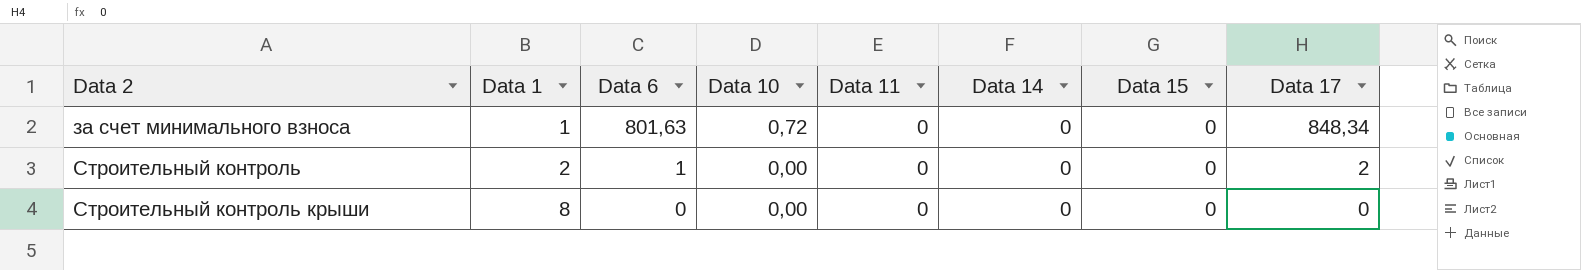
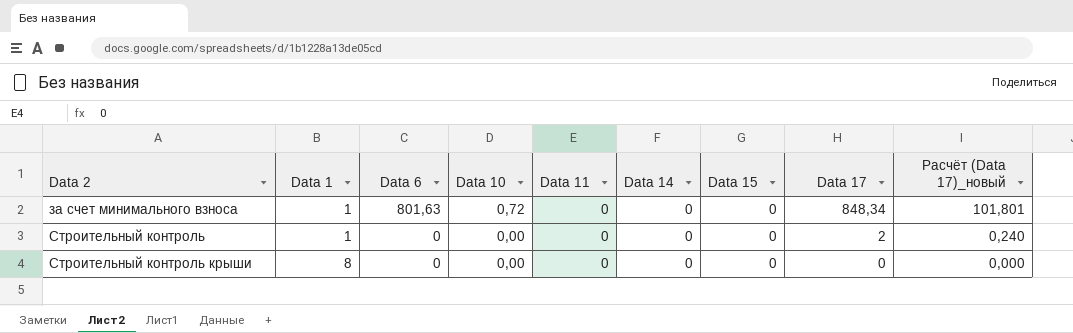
column Расчёт (Data 17)_новый | formula: none -> [Data 17] * 0,12
Строительный контроль | Data 1: 2 -> 1
Строительный контроль | Data 6: 1 -> 0

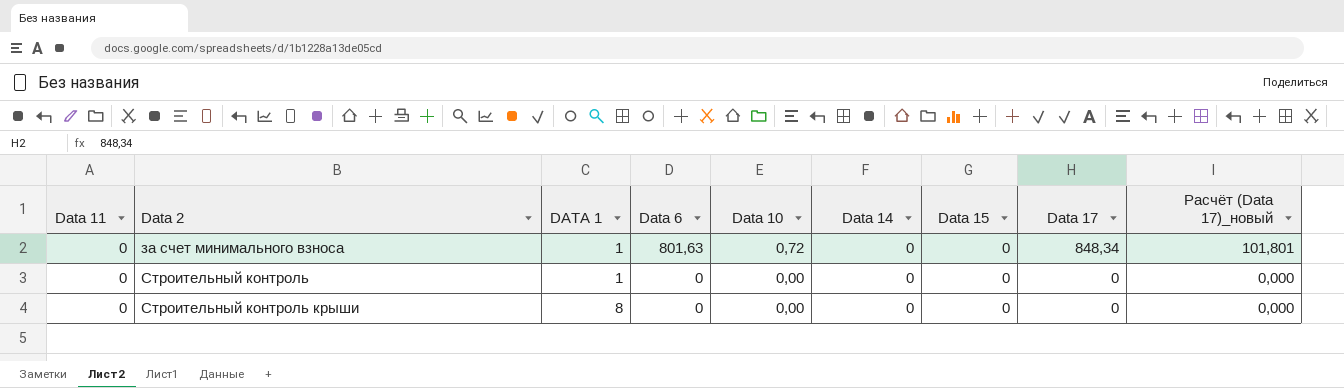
column Data 11 | position: 5 -> 1
column name: Data 1 -> DATA 1
Строительный контроль | Data 17: 2 -> 0
Строительный контроль | Расчёт (Data 17)_новый: 0,240 -> 0,000

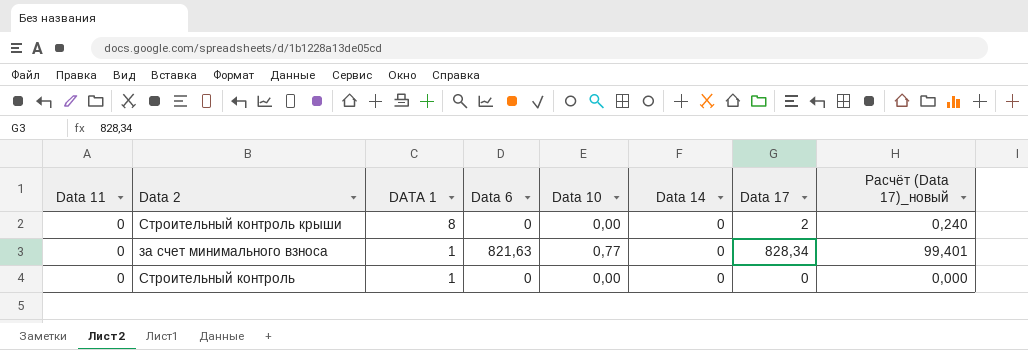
row order: Data 2 ascending -> DATA 1 descending
column Data 15 | position: 7 -> none
Строительный контроль крыши | Data 17: 0 -> 2
Строительный контроль крыши | Расчёт (Data 17)_новый: 0,000 -> 0,240
за счет минимального взноса | Data 6: 801,63 -> 821,63
за счет минимального взноса | Data 10: 0,72 -> 0,77
за счет минимального взноса | Data 17: 848,34 -> 828,34
за счет минимального взноса | Расчёт (Data 17)_новый: 101,801 -> 99,401

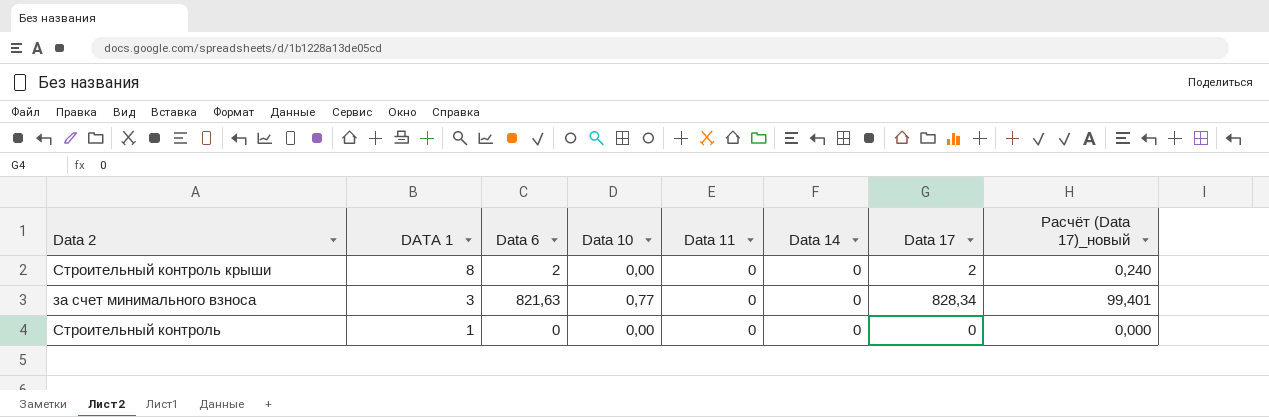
column Data 11 | position: 1 -> 5
Строительный контроль крыши | Data 6: 0 -> 2
за счет минимального взноса | DATA 1: 1 -> 3

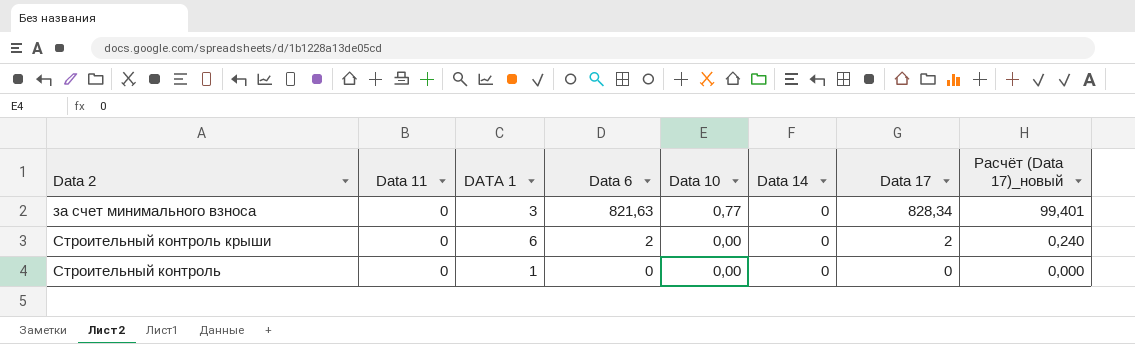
row order: DATA 1 descending -> Data 6 descending
column Data 11 | position: 5 -> 2
Строительный контроль крыши | DATA 1: 8 -> 6

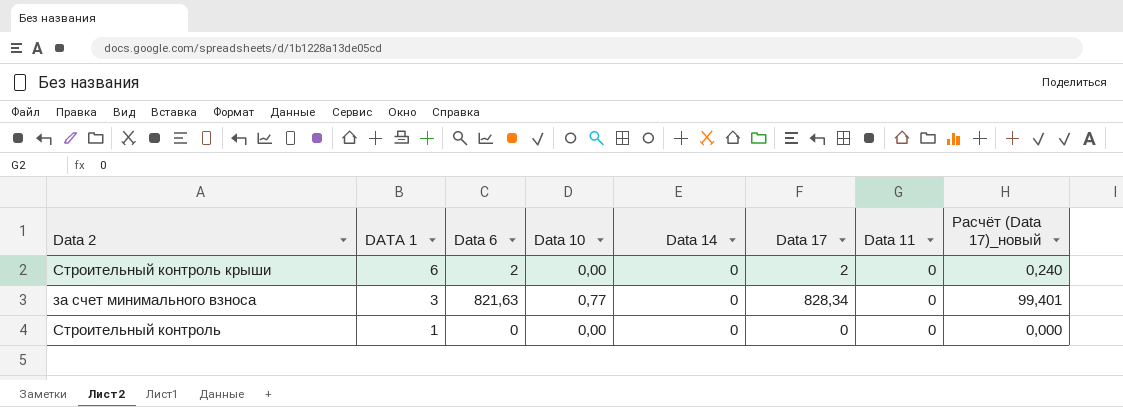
row order: Data 6 descending -> DATA 1 descending
column Data 11 | position: 2 -> 7

